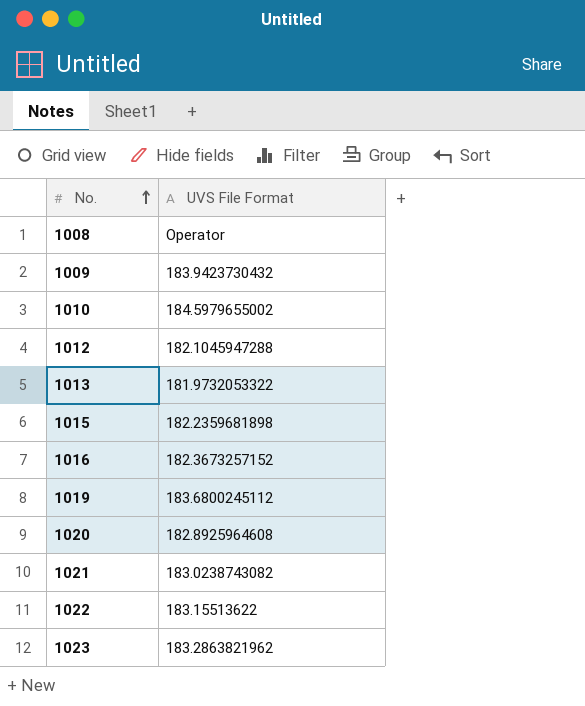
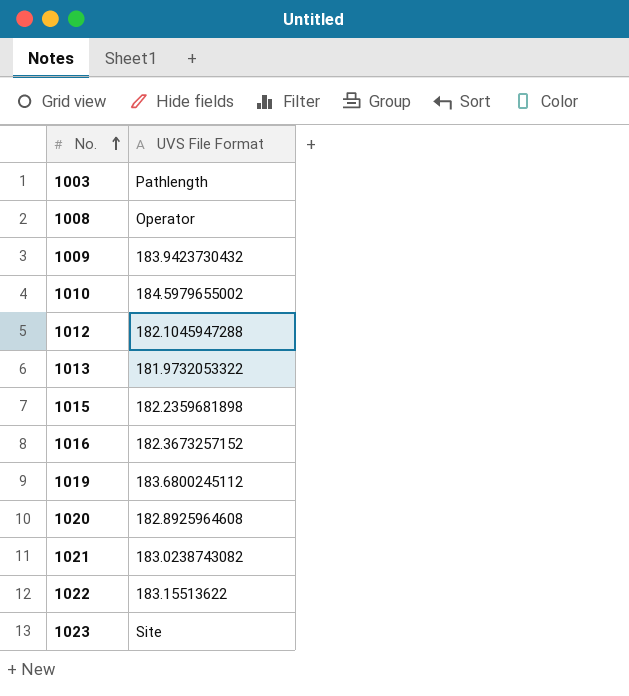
row 1003: none -> Pathlength
1023 | UVS File Format: 183.2863821962 -> Site

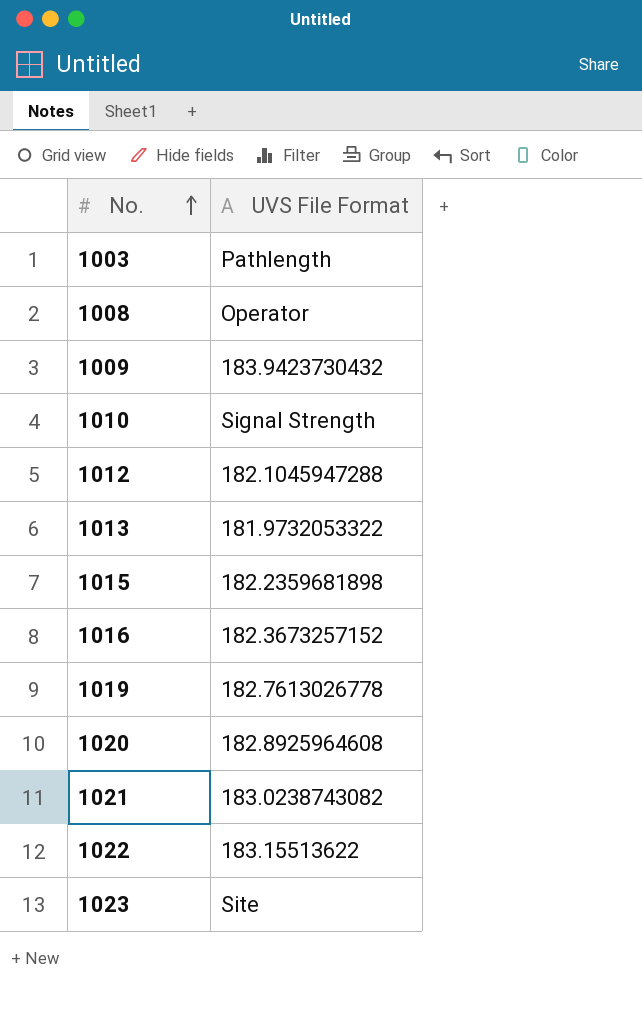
1010 | UVS File Format: 184.5979655002 -> Signal Strength
1019 | UVS File Format: 183.6800245112 -> 182.7613026778

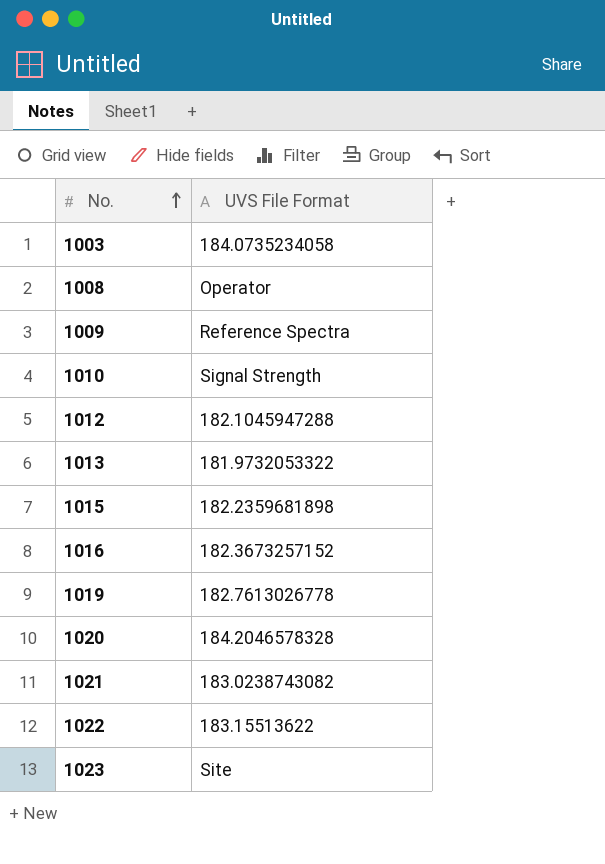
1003 | UVS File Format: Pathlength -> 184.0735234058
1009 | UVS File Format: 183.9423730432 -> Reference Spectra
1020 | UVS File Format: 182.8925964608 -> 184.2046578328

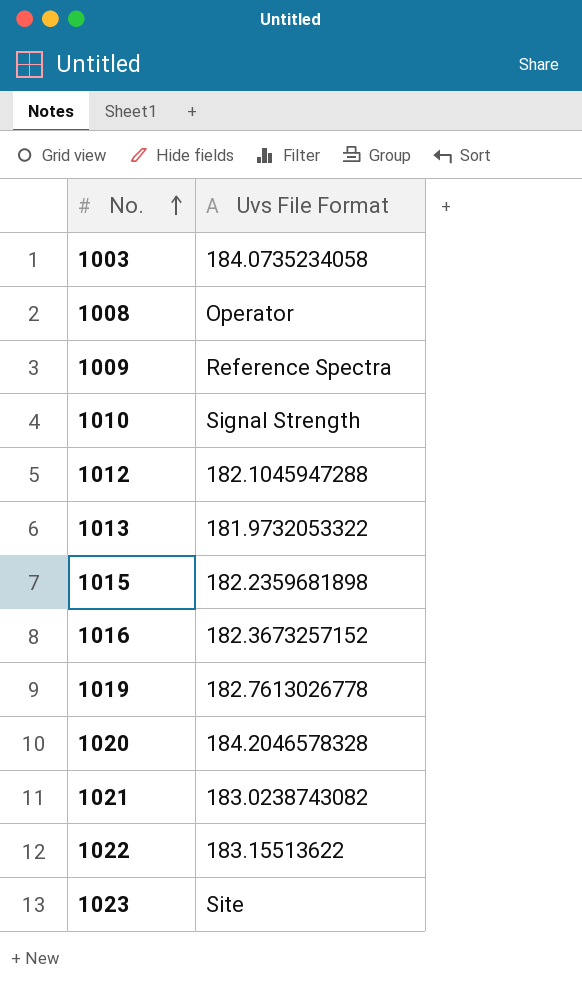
column name: UVS File Format -> Uvs File Format

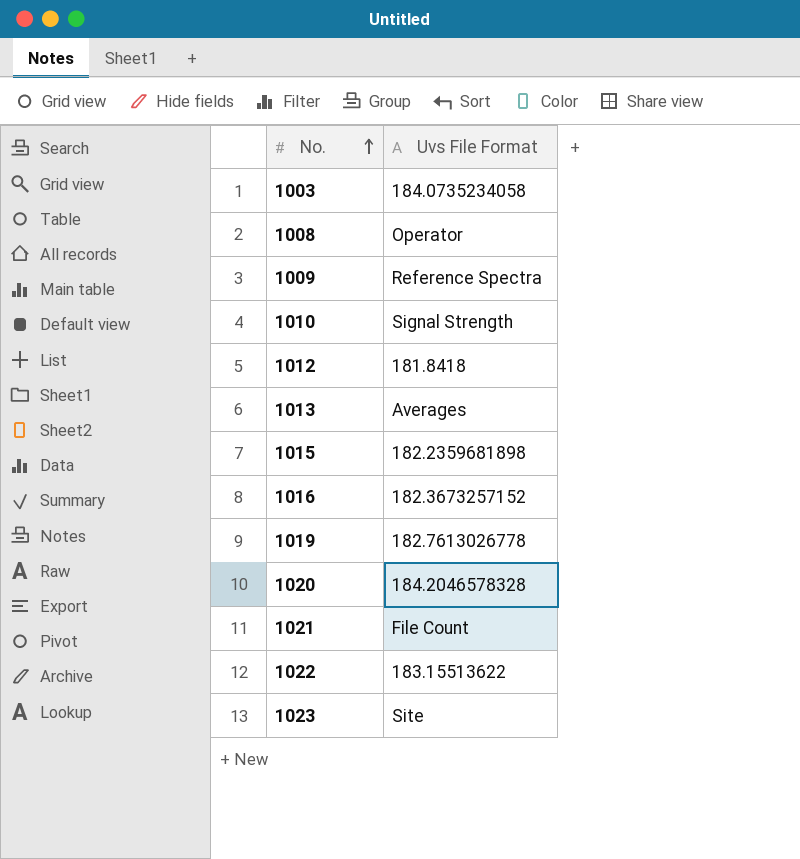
1012 | Uvs File Format: 182.1045947288 -> 181.8418
1013 | Uvs File Format: 181.9732053322 -> Averages
1021 | Uvs File Format: 183.0238743082 -> File Count

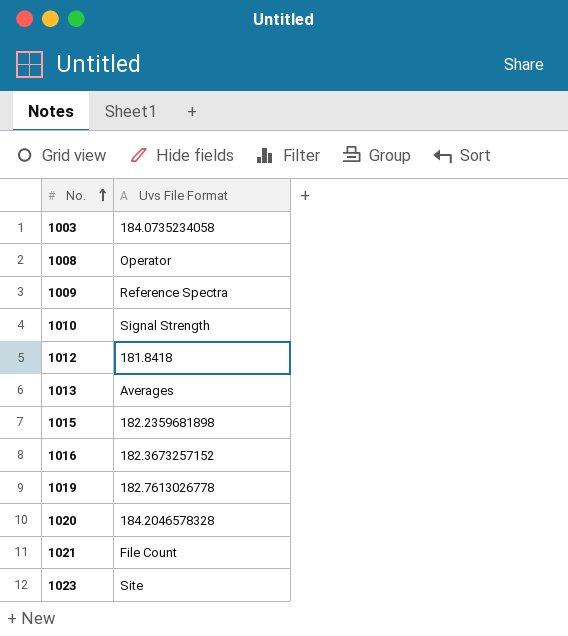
row 1022: 183.15513622 -> none

